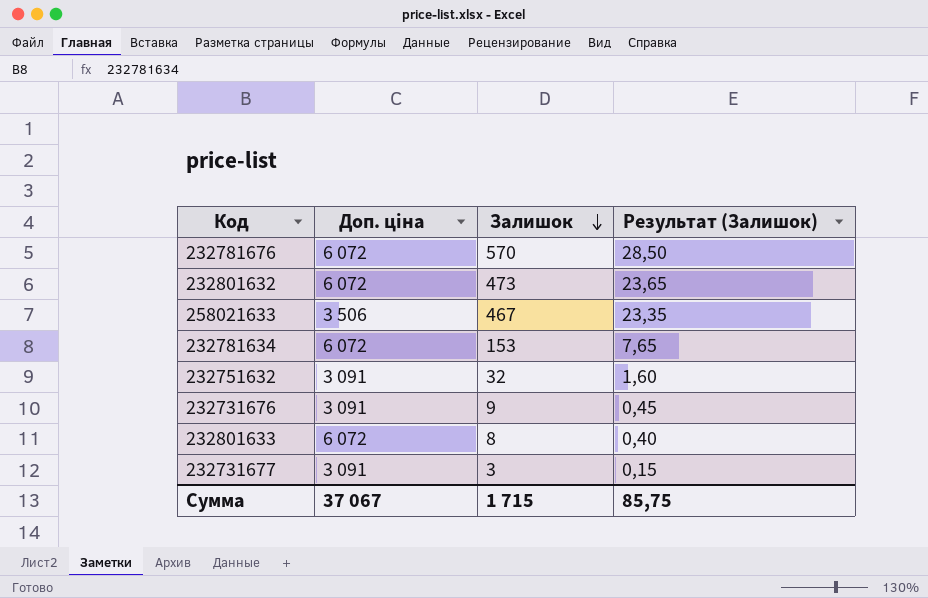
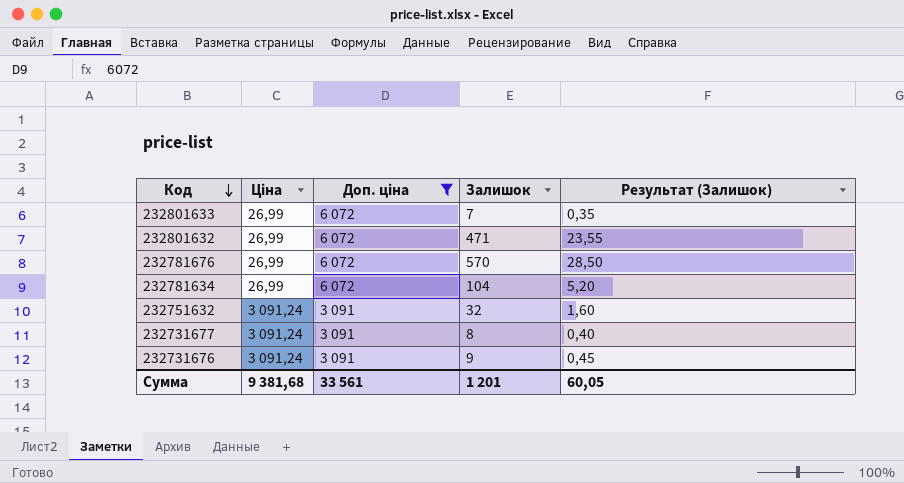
filter: none -> Доп. ціна != 3 506
row order: Залишок descending -> Код descending
column Ціна | position: none -> 2
232801633 | Залишок: 8 -> 7
232801633 | Результат (Залишок): 0,40 -> 0,35
232801632 | Залишок: 473 -> 471
232801632 | Результат (Залишок): 23,65 -> 23,55
232781634 | Залишок: 153 -> 104
232781634 | Результат (Залишок): 7,65 -> 5,20
232731677 | Залишок: 3 -> 8
232731677 | Результат (Залишок): 0,15 -> 0,40
Сумма | Доп. ціна: 37 067 -> 33 561
Сумма | Залишок: 1 715 -> 1 201
Сумма | Результат (Залишок): 85,75 -> 60,05

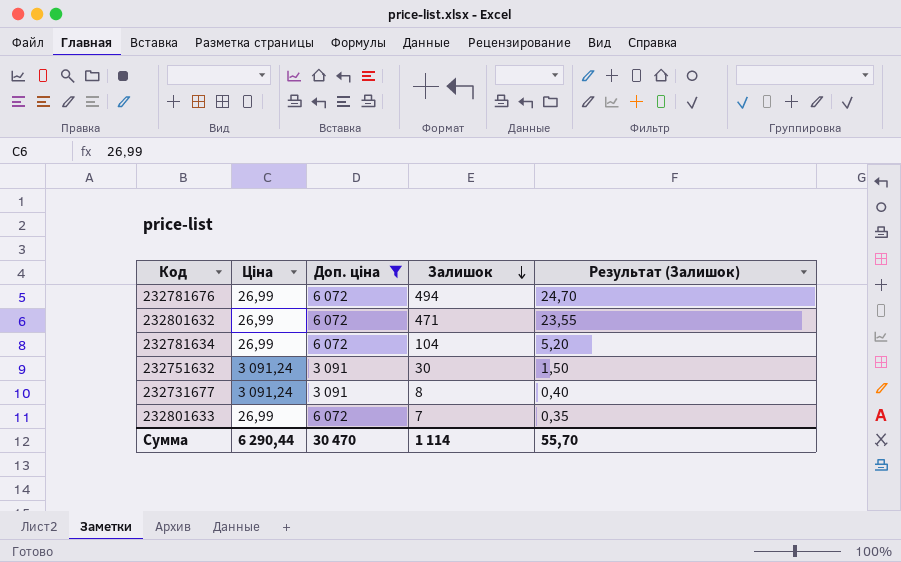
row order: Код descending -> Залишок descending
row 232731676: 3 091,24 | 3 091 | 9 | 0,45 -> none
232781676 | Залишок: 570 -> 494
232781676 | Результат (Залишок): 28,50 -> 24,70
232751632 | Залишок: 32 -> 30
232751632 | Результат (Залишок): 1,60 -> 1,50
Сумма | Ціна: 9 381,68 -> 6 290,44
Сумма | Доп. ціна: 33 561 -> 30 470
Сумма | Залишок: 1 201 -> 1 114
Сумма | Результат (Залишок): 60,05 -> 55,70

